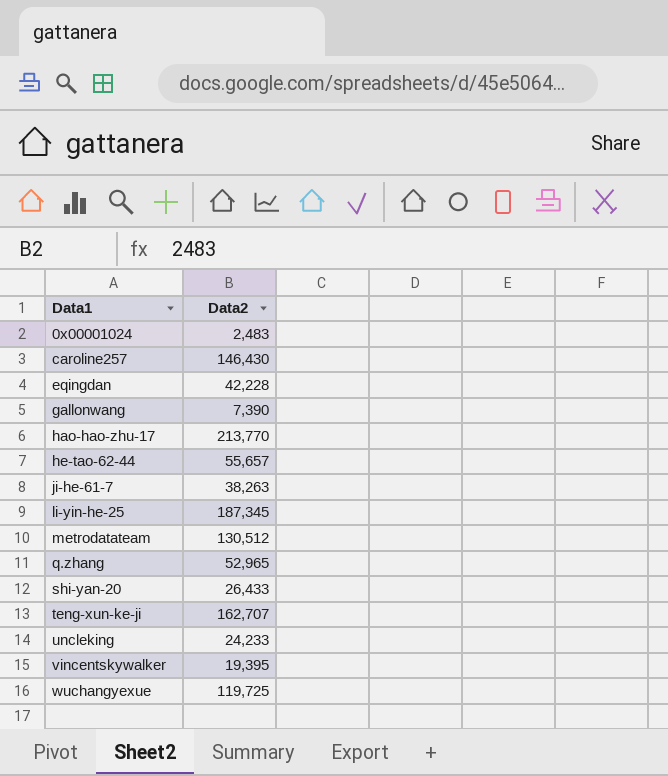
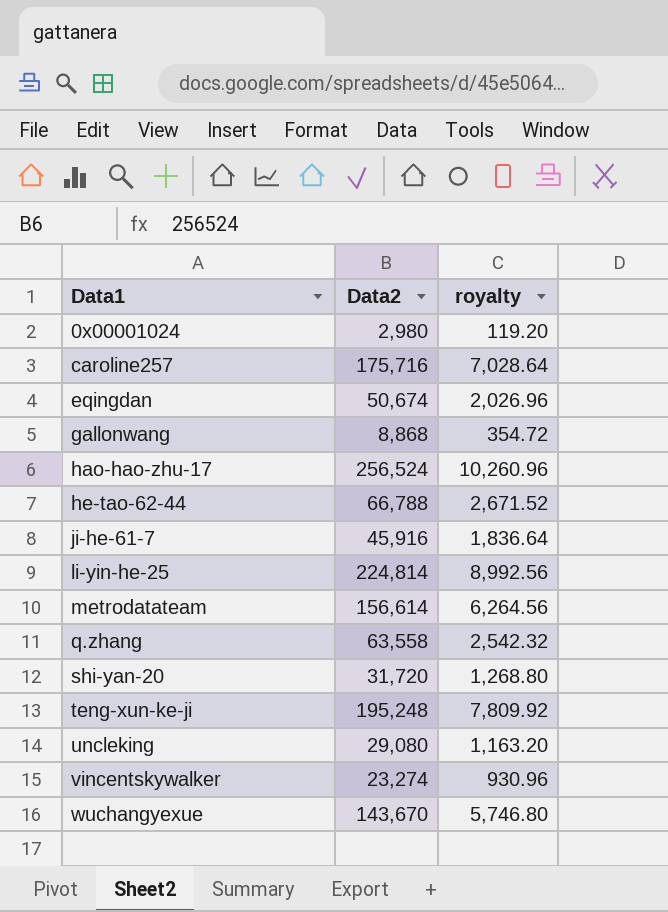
column royalty | formula: none -> [Data2] * 0.04
0x00001024 | Data2: 2,483 -> 2,980
caroline257 | Data2: 146,430 -> 175,716
eqingdan | Data2: 42,228 -> 50,674
gallonwang | Data2: 7,390 -> 8,868
hao-hao-zhu-17 | Data2: 213,770 -> 256,524
he-tao-62-44 | Data2: 55,657 -> 66,788
ji-he-61-7 | Data2: 38,263 -> 45,916
li-yin-he-25 | Data2: 187,345 -> 224,814
metrodatateam | Data2: 130,512 -> 156,614
q.zhang | Data2: 52,965 -> 63,558
shi-yan-20 | Data2: 26,433 -> 31,720
teng-xun-ke-ji | Data2: 162,707 -> 195,248
uncleking | Data2: 24,233 -> 29,080
vincentskywalker | Data2: 19,395 -> 23,274
wuchangyexue | Data2: 119,725 -> 143,670

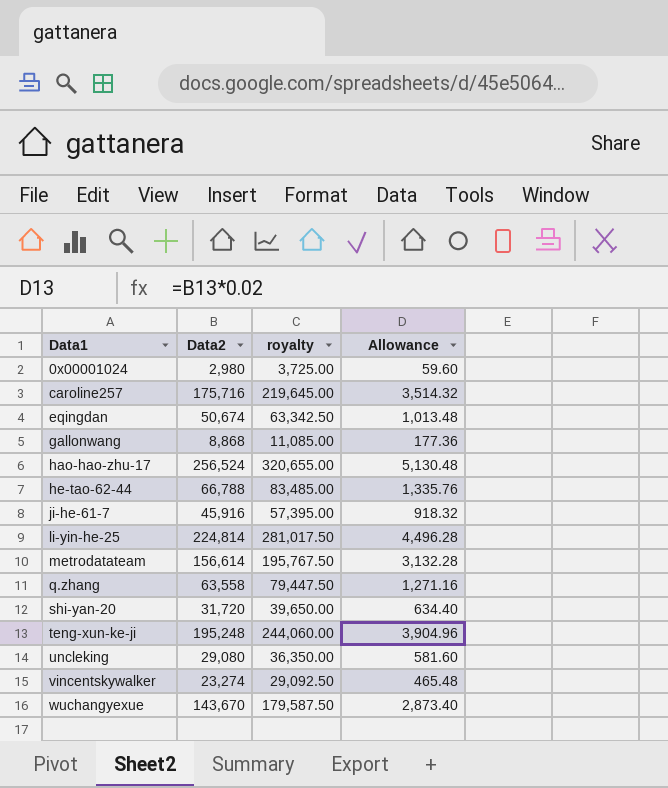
column royalty | formula: [Data2] * 0.04 -> [Data2] * 1.25
column Allowance | formula: none -> [Data2] * 0.02

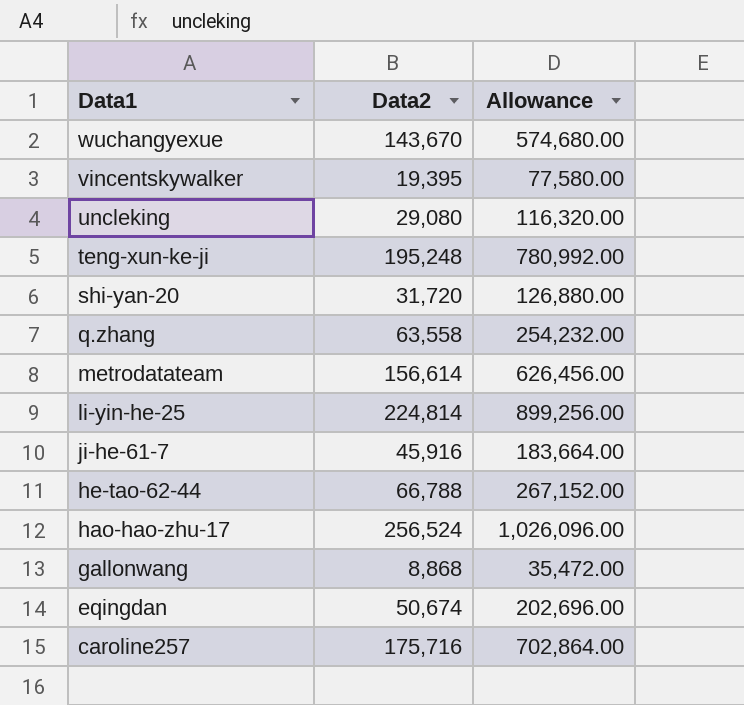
row order: Data1 ascending -> Data1 descending
column royalty | formula: [Data2] * 1.25 -> none
column Allowance | formula: [Data2] * 0.02 -> [Data2] * 4
row 0x00001024: 2,980 | 3,725.00 | 59.60 -> none
vincentskywalker | Data2: 23,274 -> 19,395

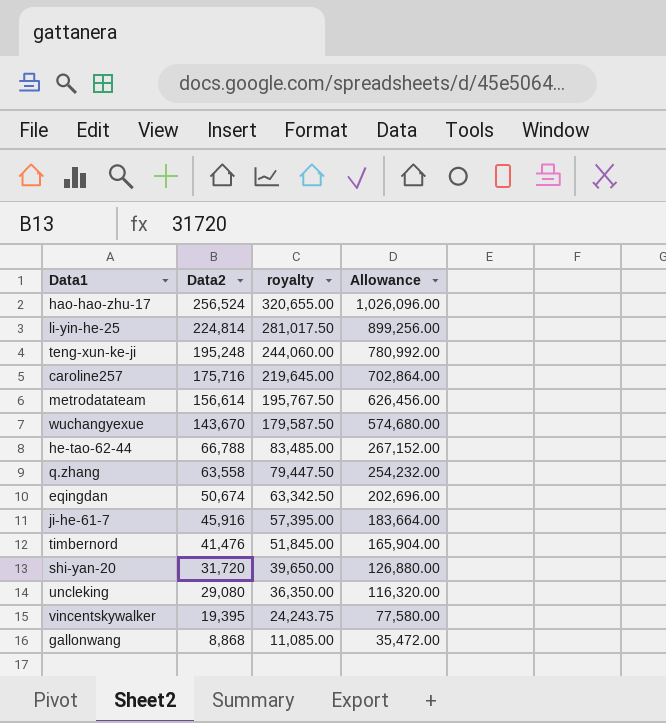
row order: Data1 descending -> Data2 descending
column royalty | formula: none -> [Data2] * 1.25
row timbernord: none -> 41,476 | 51,845.00 | 165,904.00

